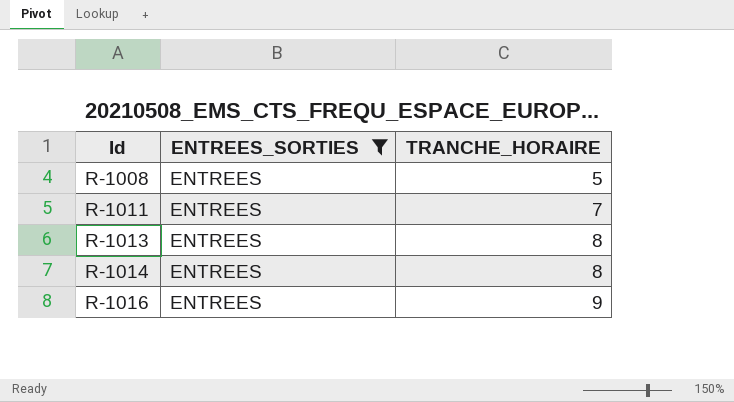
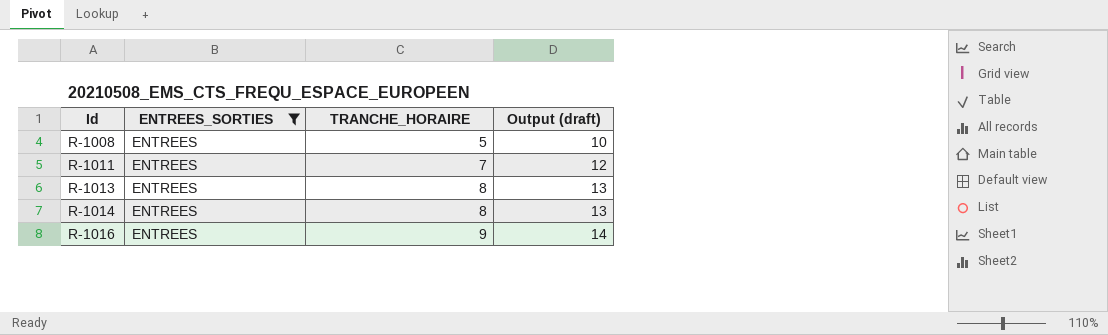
column Output (draft) | formula: none -> [TRANCHE_HORAIRE] + 5

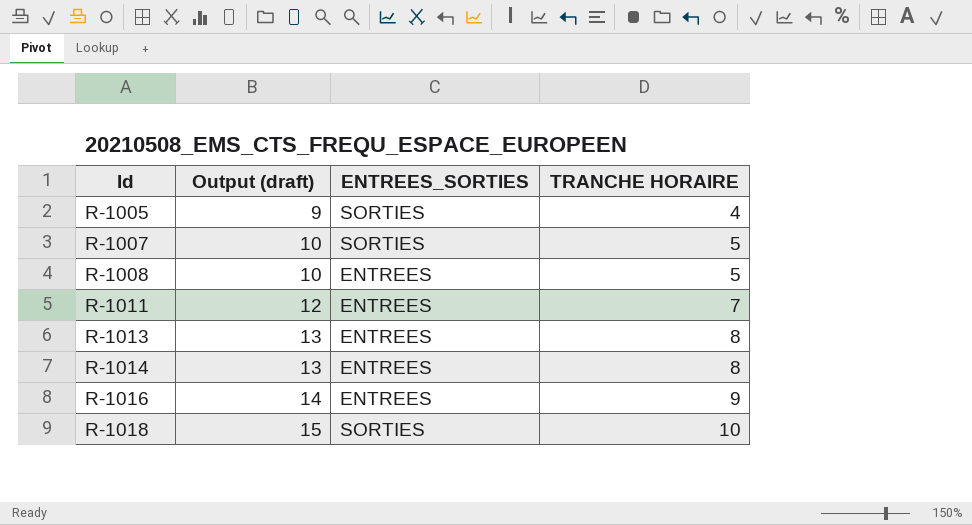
filter: ENTREES_SORTIES = ENTREES -> none
column Output (draft) | position: 4 -> 2
column name: TRANCHE_HORAIRE -> TRANCHE HORAIRE

